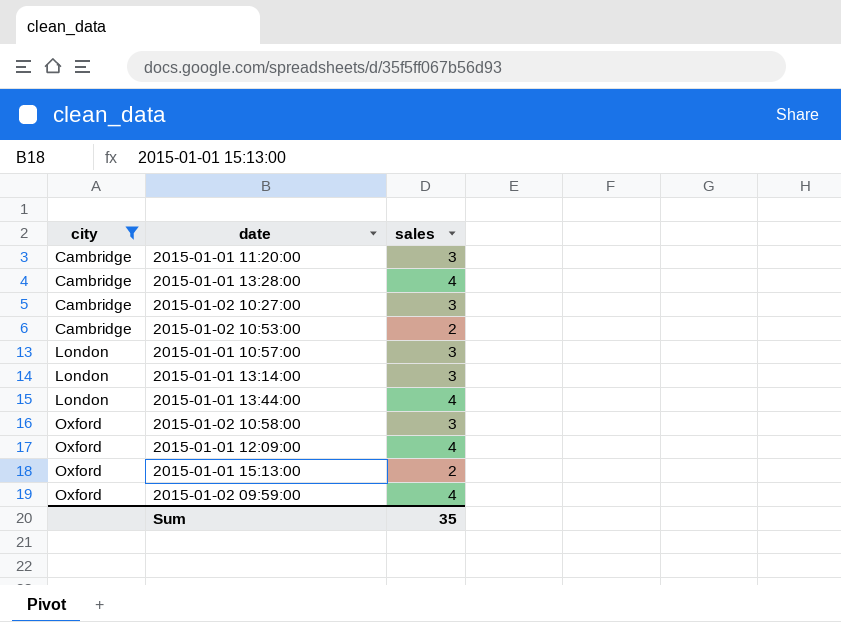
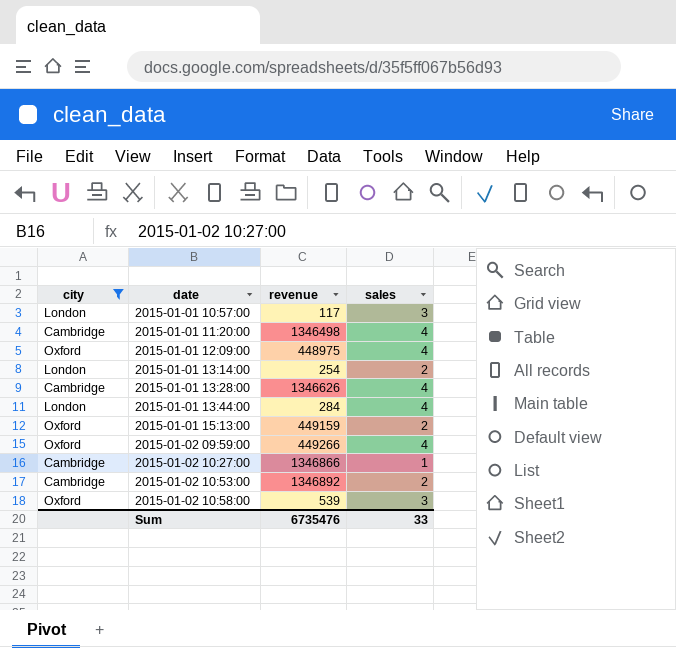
row order: city ascending -> date ascending
column revenue | position: none -> 3
2015-01-01 11:20:00 | sales: 3 -> 4
2015-01-01 13:14:00 | sales: 3 -> 2
2015-01-02 10:27:00 | sales: 3 -> 1
Sum | sales: 35 -> 33

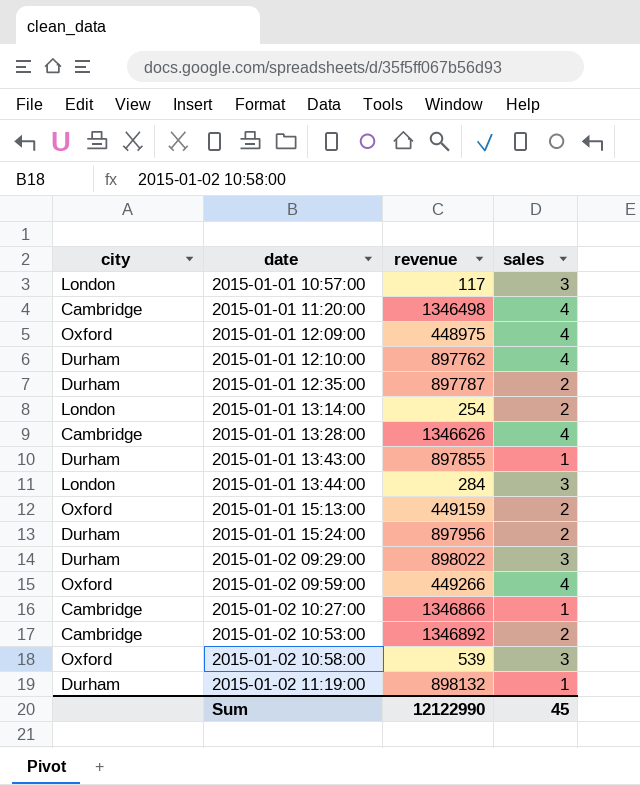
filter: city != Durham -> none
2015-01-01 13:44:00 | sales: 4 -> 3
Sum | revenue: 6735476 -> 12122990
Sum | sales: 33 -> 45

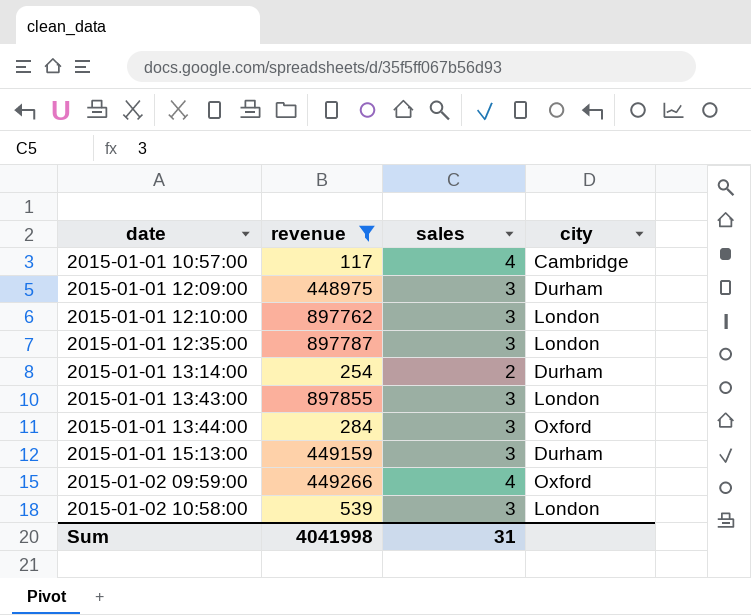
filter: none -> revenue <= 897855
column city | position: 1 -> 4
2015-01-01 10:57:00 | sales: 3 -> 4
2015-01-01 10:57:00 | city: London -> Cambridge
2015-01-01 12:09:00 | sales: 4 -> 3
2015-01-01 12:09:00 | city: Oxford -> Durham
2015-01-01 12:10:00 | sales: 4 -> 3
2015-01-01 12:10:00 | city: Durham -> London
2015-01-01 12:35:00 | sales: 2 -> 3
2015-01-01 12:35:00 | city: Durham -> London
2015-01-01 13:14:00 | city: London -> Durham
2015-01-01 13:43:00 | sales: 1 -> 3
2015-01-01 13:43:00 | city: Durham -> London
2015-01-01 13:44:00 | city: London -> Oxford
2015-01-01 15:13:00 | sales: 2 -> 3
2015-01-01 15:13:00 | city: Oxford -> Durham
2015-01-02 10:58:00 | city: Oxford -> London
Sum | revenue: 12122990 -> 4041998
Sum | sales: 45 -> 31

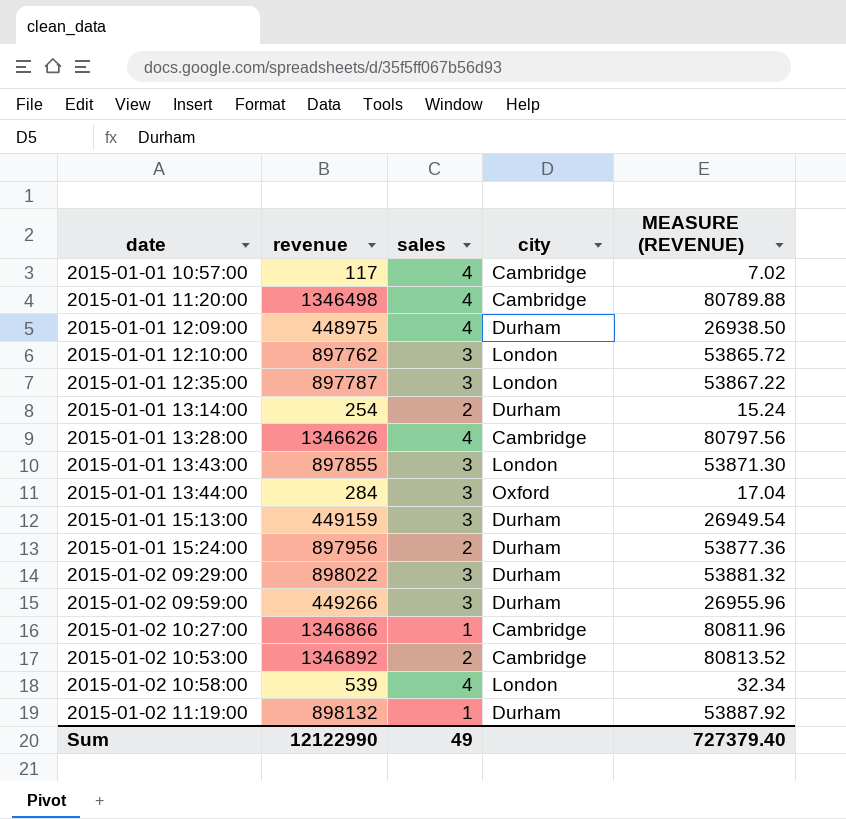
filter: revenue <= 897855 -> none
column MEASURE (REVENUE) | formula: none -> [revenue] * 0.06
2015-01-01 12:09:00 | sales: 3 -> 4
2015-01-02 09:59:00 | sales: 4 -> 3
2015-01-02 09:59:00 | city: Oxford -> Durham
2015-01-02 10:58:00 | sales: 3 -> 4
Sum | revenue: 4041998 -> 12122990
Sum | sales: 31 -> 49

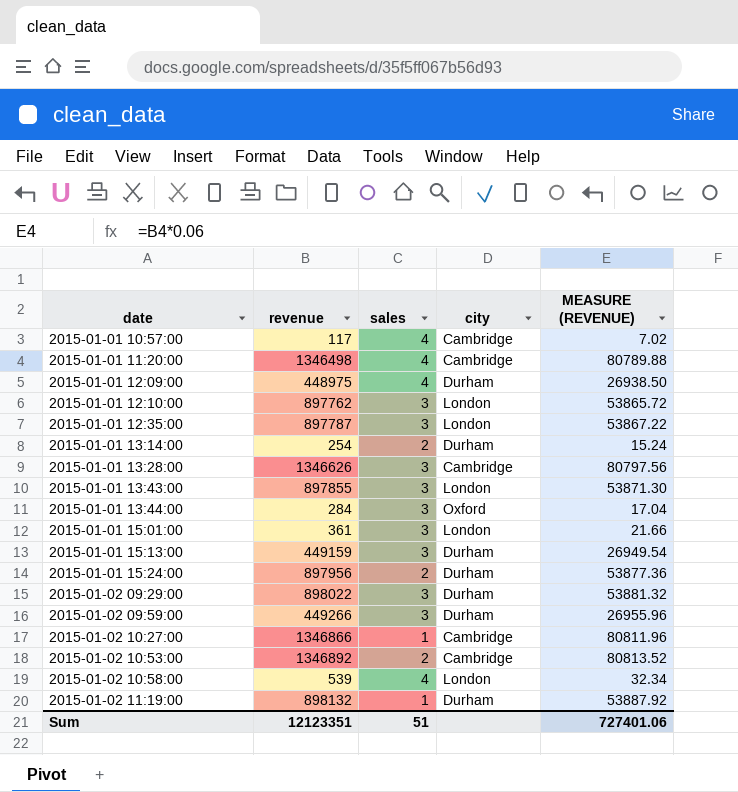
2015-01-01 13:28:00 | sales: 4 -> 3
row 2015-01-01 15:01:00: none -> 361 | 3 | London | 21.66
Sum | revenue: 12122990 -> 12123351
Sum | sales: 49 -> 51
Sum | MEASURE (REVENUE): 727379.40 -> 727401.06

